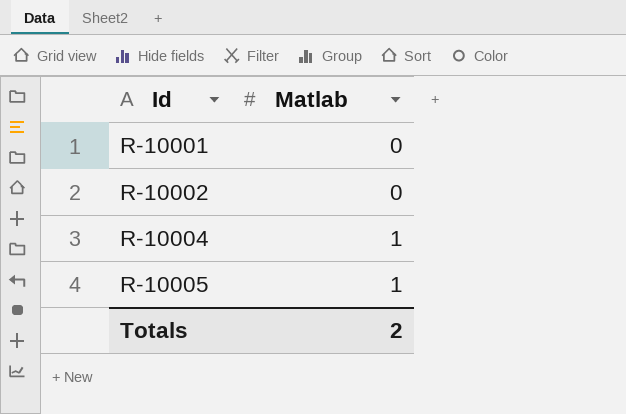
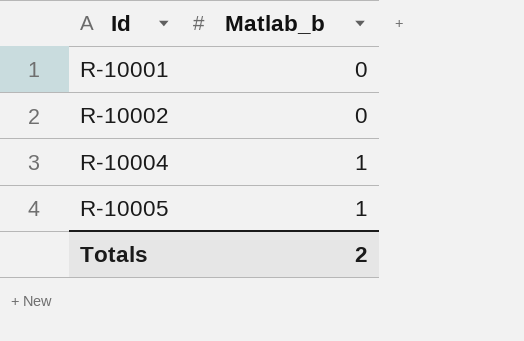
column name: Matlab -> Matlab_b

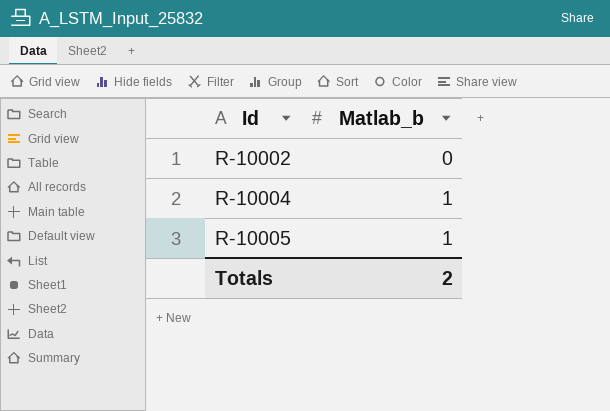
row R-10001: 0 -> none

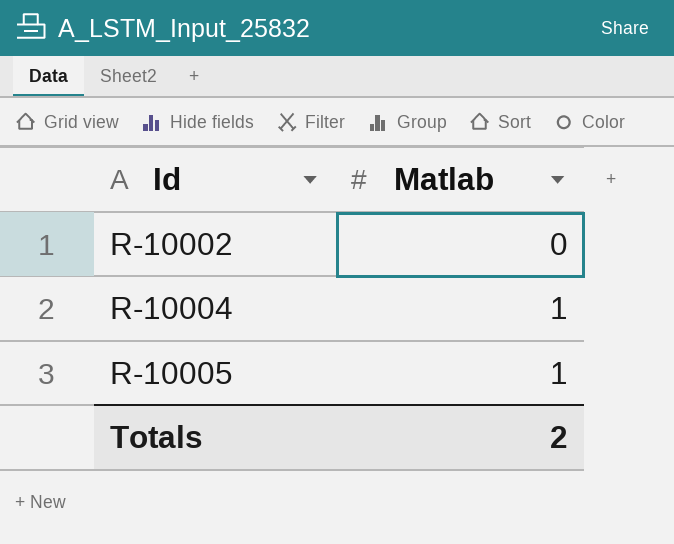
column name: Matlab_b -> Matlab

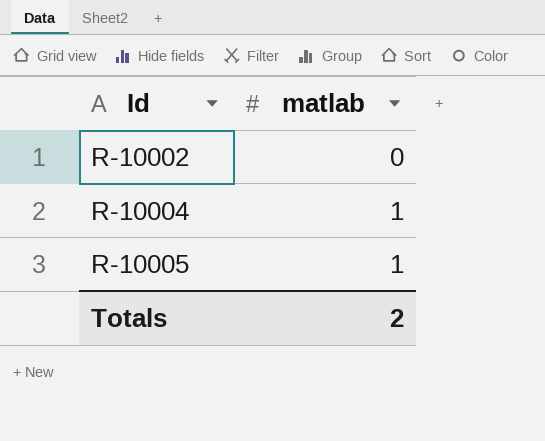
column name: Matlab -> matlab

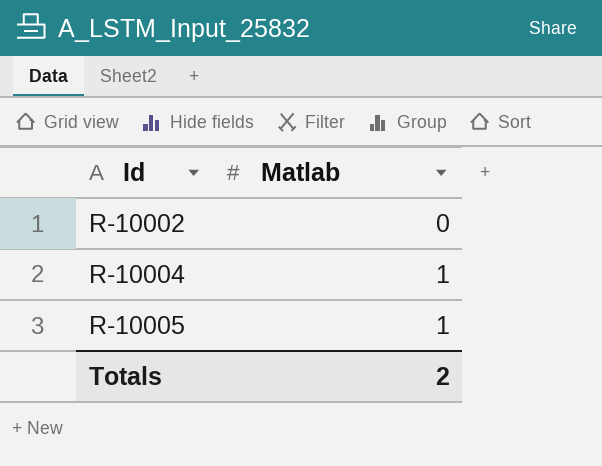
column name: matlab -> Matlab

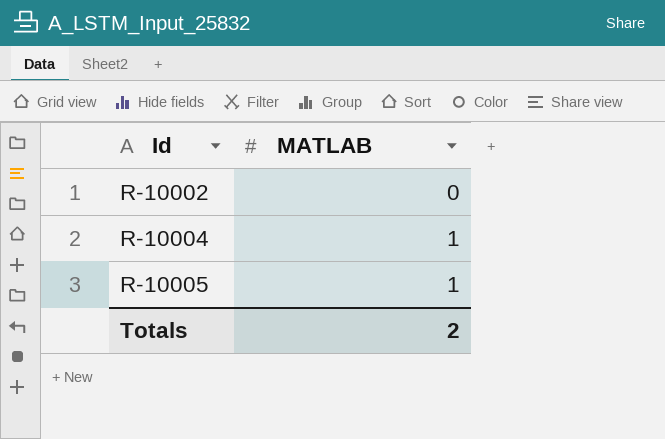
column name: Matlab -> MATLAB

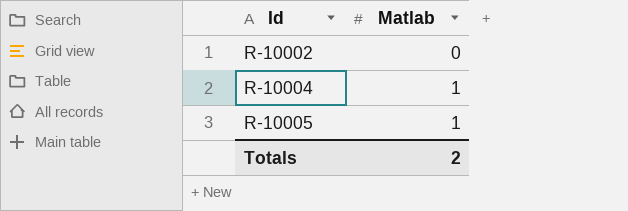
column name: MATLAB -> Matlab

